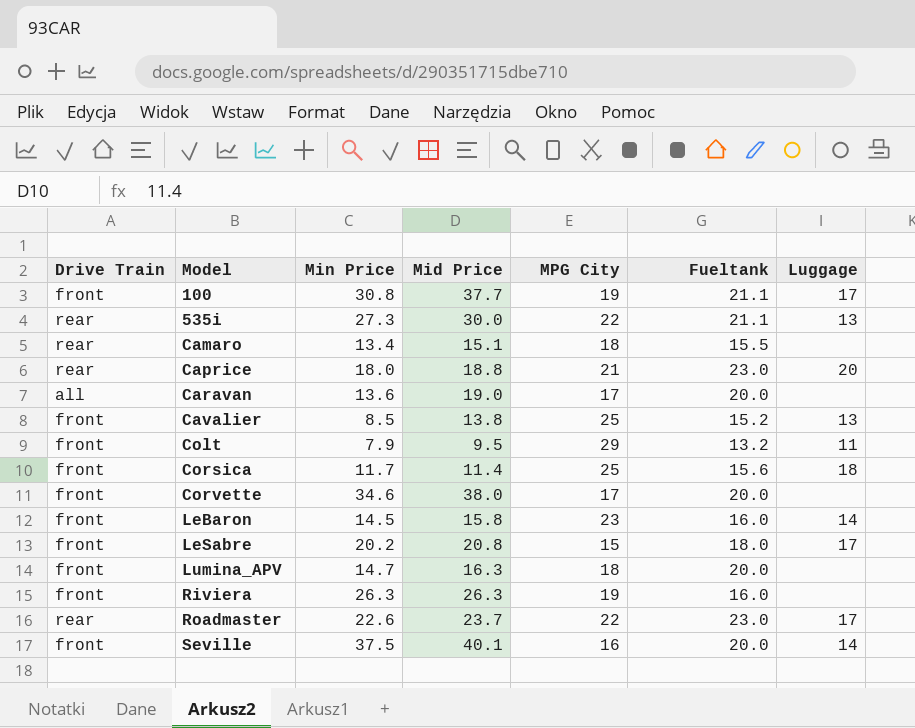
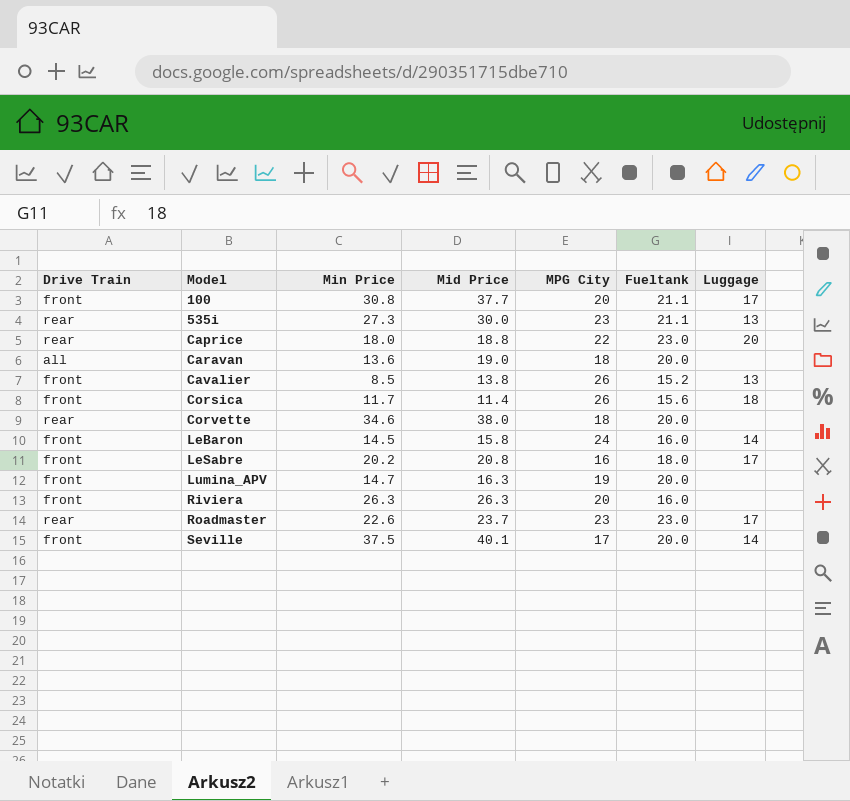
row Camaro: rear | 13.4 | 15.1 | 18 | 15.5 | none -> none
row Colt: front | 7.9 | 9.5 | 29 | 13.2 | 11 -> none
100 | MPG City: 19 -> 20
535i | MPG City: 22 -> 23
Caprice | MPG City: 21 -> 22
Caravan | MPG City: 17 -> 18
Cavalier | MPG City: 25 -> 26
Corsica | MPG City: 25 -> 26
Corvette | Drive Train: front -> rear
Corvette | MPG City: 17 -> 18
LeBaron | MPG City: 23 -> 24
LeSabre | MPG City: 15 -> 16
Lumina_APV | MPG City: 18 -> 19
Riviera | MPG City: 19 -> 20
Roadmaster | MPG City: 22 -> 23
Seville | MPG City: 16 -> 17

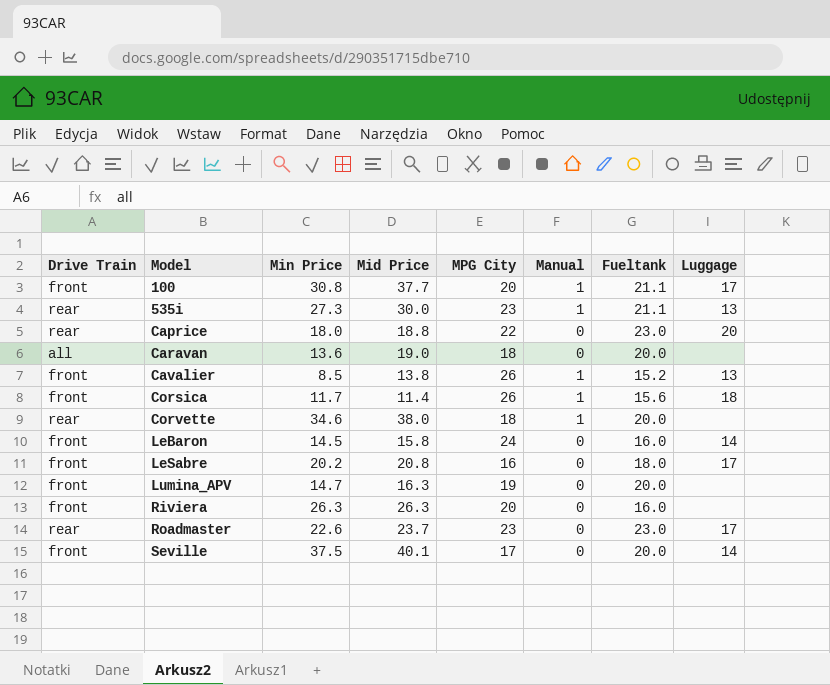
column Manual | position: none -> 6

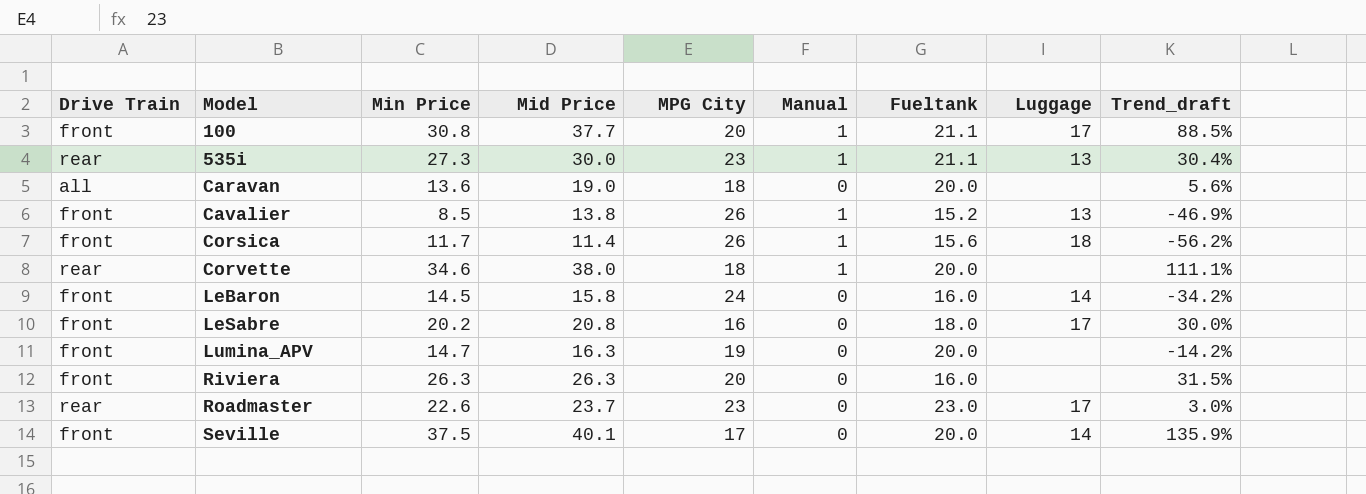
column Trend_draft | formula: none -> ([Mid Price] - [MPG City]) / [MPG City]
row Caprice: rear | 18.0 | 18.8 | 22 | 0 | 23.0 | 20 -> none

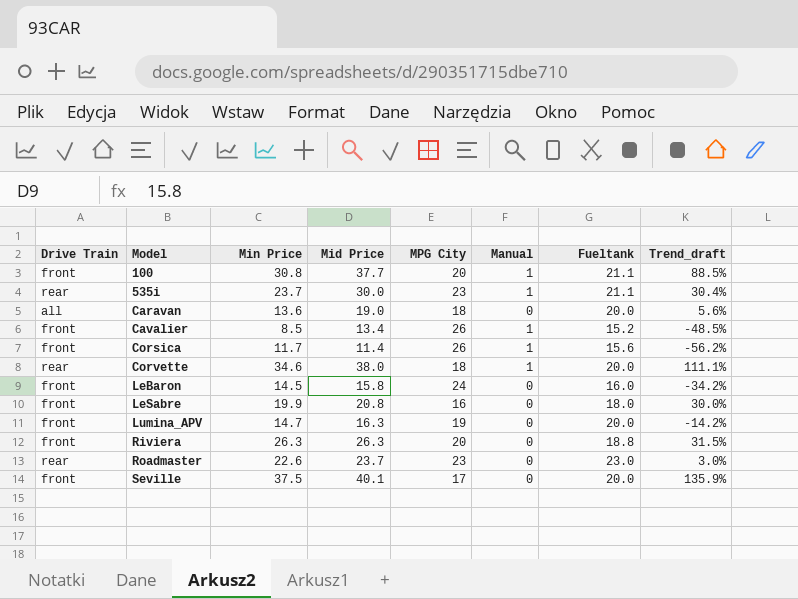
column Luggage | position: 8 -> none
535i | Min Price: 27.3 -> 23.7
Cavalier | Mid Price: 13.8 -> 13.4
Cavalier | Trend_draft: -46.9% -> -48.5%
LeSabre | Min Price: 20.2 -> 19.9
Riviera | Fueltank: 16.0 -> 18.8

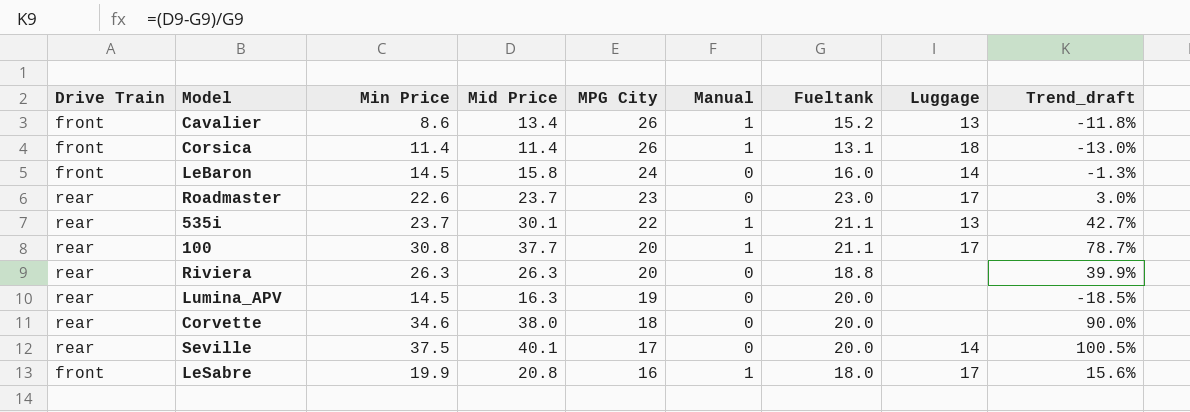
row order: Model ascending -> MPG City descending
column Luggage | position: none -> 8
column Trend_draft | formula: ([Mid Price] - [MPG City]) / [MPG City] -> ([Mid Price] - [Fueltank]) / [Fueltank]
row Caravan: all | 13.6 | 19.0 | 18 | 0 | 20.0 | 5.6% -> none
Cavalier | Min Price: 8.5 -> 8.6
Corsica | Min Price: 11.7 -> 11.4
Corsica | Fueltank: 15.6 -> 13.1
535i | Mid Price: 30.0 -> 30.1
535i | MPG City: 23 -> 22
100 | Drive Train: front -> rear
Riviera | Drive Train: front -> rear
Lumina_APV | Drive Train: front -> rear
Lumina_APV | Min Price: 14.7 -> 14.5
Corvette | Manual: 1 -> 0
Seville | Drive Train: front -> rear
LeSabre | Manual: 0 -> 1

